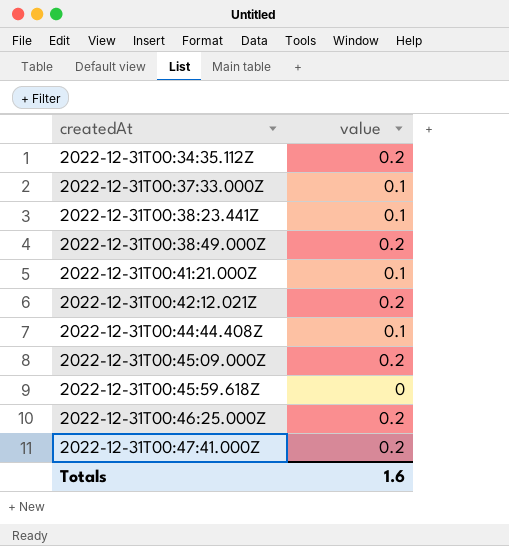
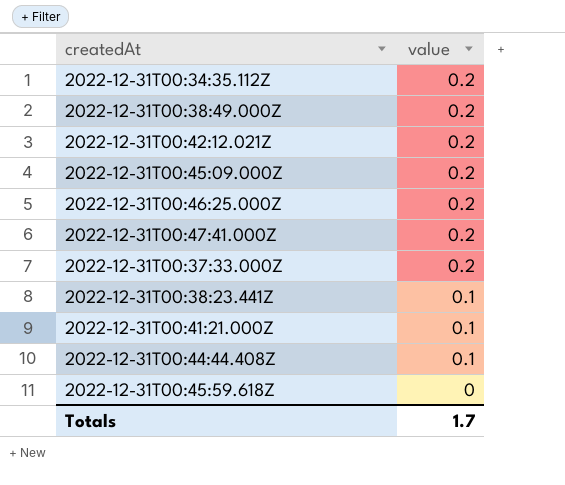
row order: createdAt ascending -> value descending
2022-12-31T00:37:33.000Z | value: 0.1 -> 0.2
Totals | value: 1.6 -> 1.7

